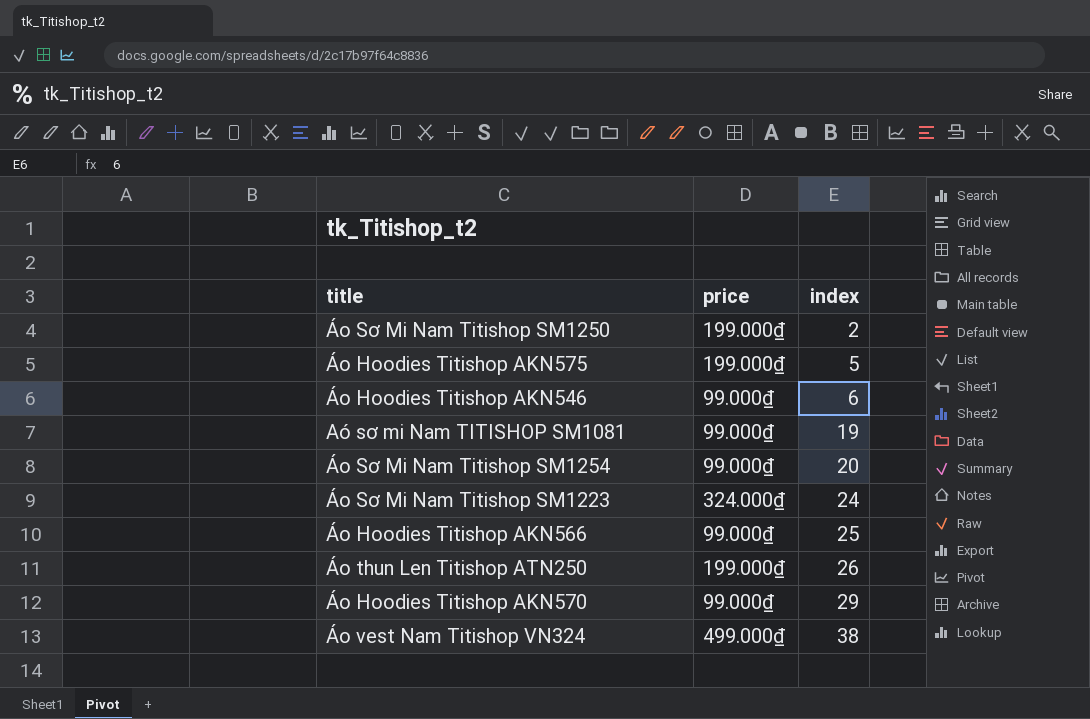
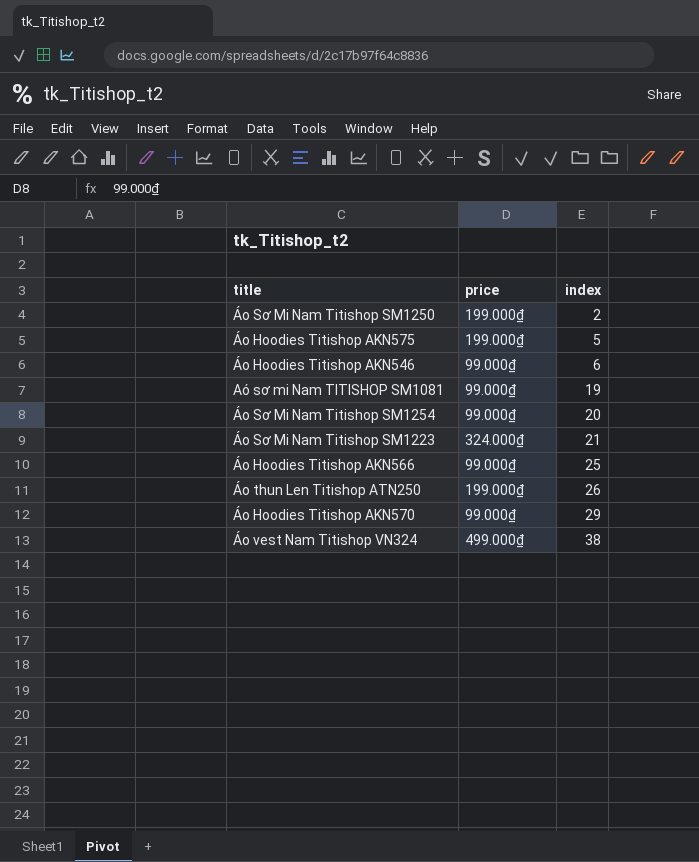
Áo Sơ Mi Nam Titishop SM1223 | index: 24 -> 21

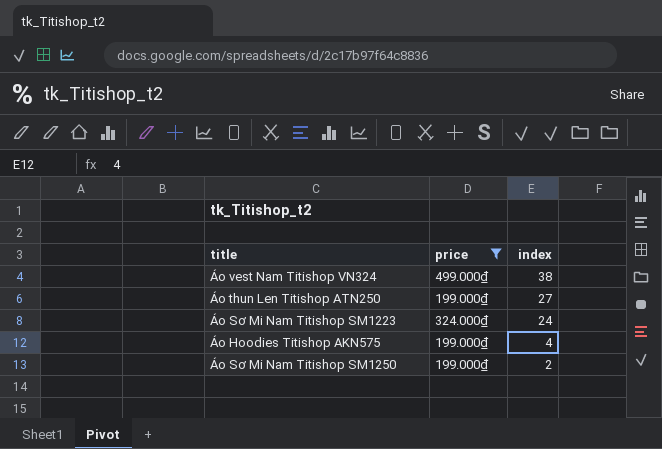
filter: none -> price != 99.000₫
row order: index ascending -> index descending
Áo thun Len Titishop ATN250 | index: 26 -> 27
Áo Sơ Mi Nam Titishop SM1223 | index: 21 -> 24
Áo Hoodies Titishop AKN575 | index: 5 -> 4

